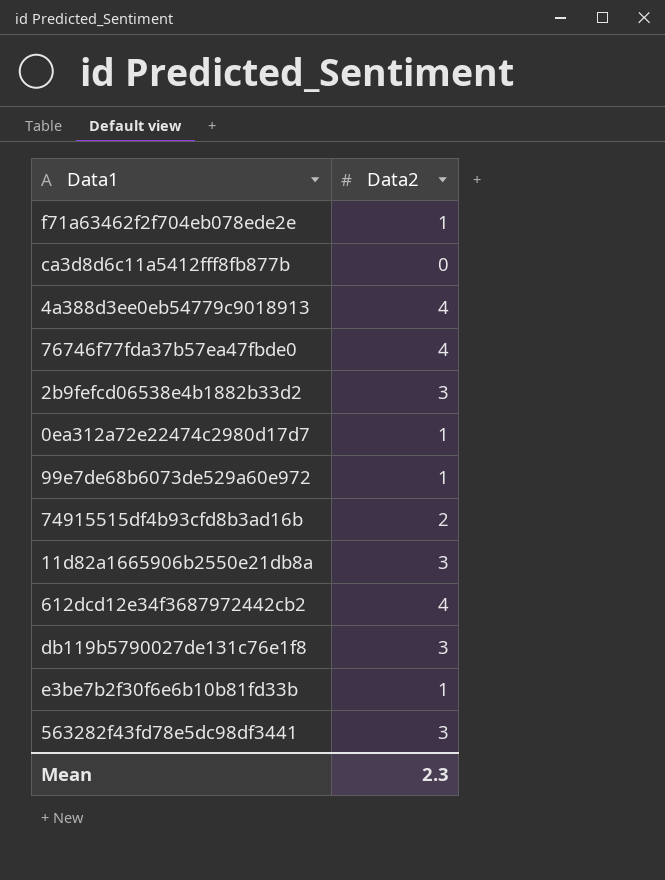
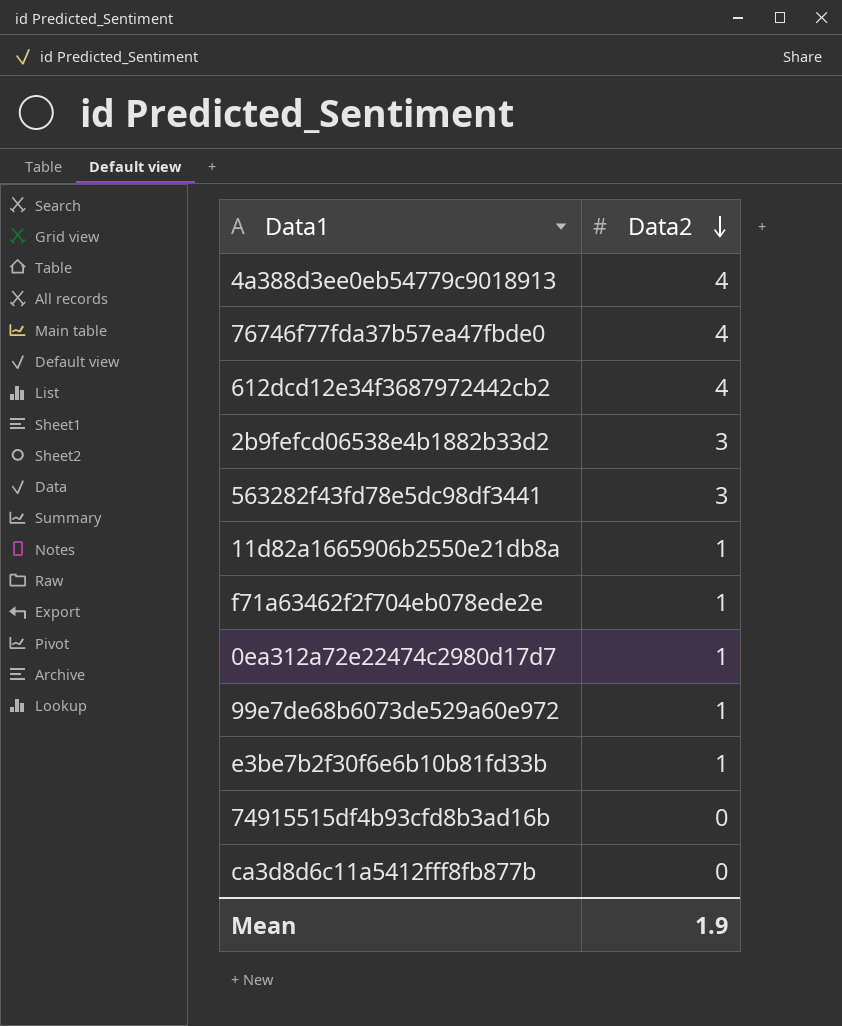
row order: none -> Data2 descending
row db119b5790027de131c76e1f8: 3 -> none
11d82a1665906b2550e21db8a | Data2: 3 -> 1
74915515df4b93cfd8b3ad16b | Data2: 2 -> 0
Mean | Data2: 2.3 -> 1.9

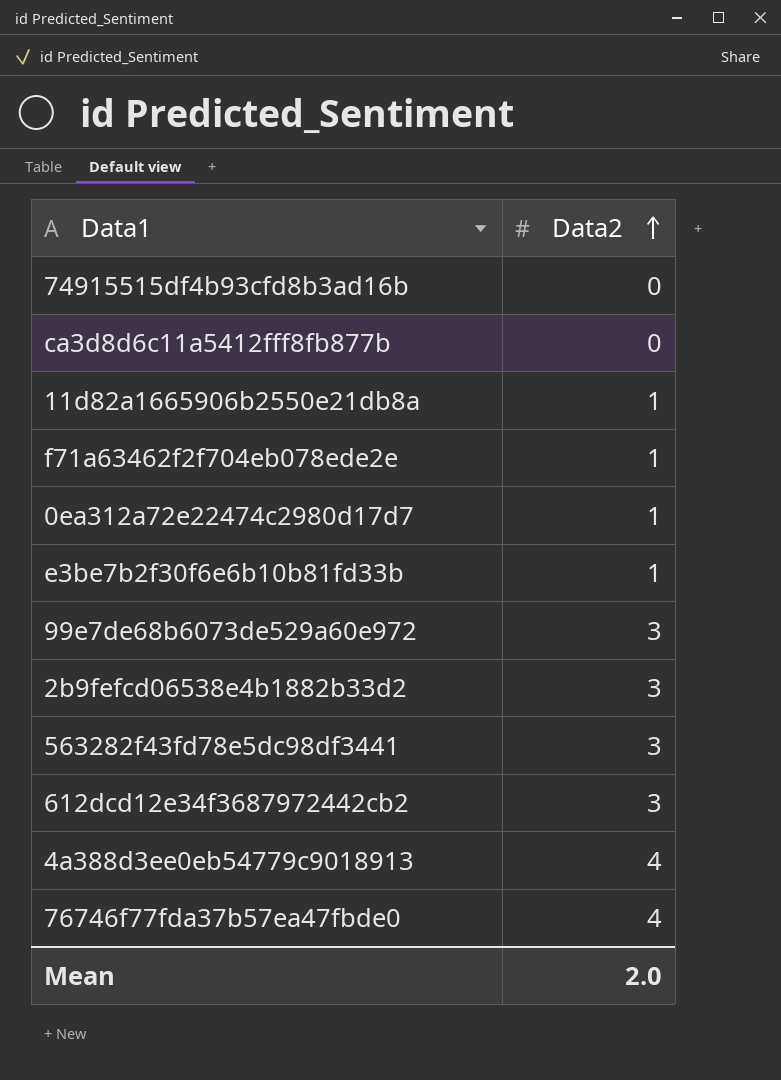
row order: Data2 descending -> Data2 ascending
99e7de68b6073de529a60e972 | Data2: 1 -> 3
612dcd12e34f3687972442cb2 | Data2: 4 -> 3
Mean | Data2: 1.9 -> 2.0

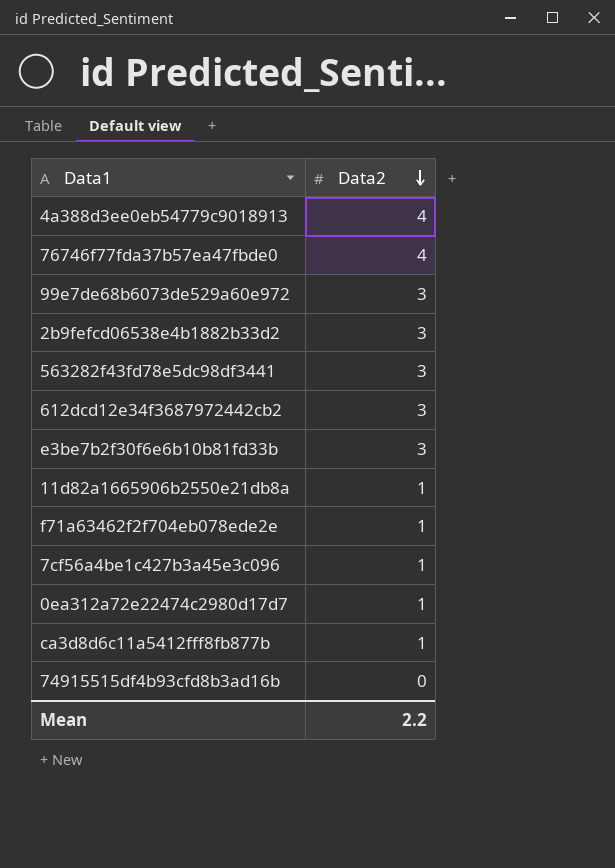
row order: Data2 ascending -> Data2 descending
e3be7b2f30f6e6b10b81fd33b | Data2: 1 -> 3
row 7cf56a4be1c427b3a45e3c096: none -> 1
ca3d8d6c11a5412fff8fb877b | Data2: 0 -> 1
Mean | Data2: 2.0 -> 2.2

